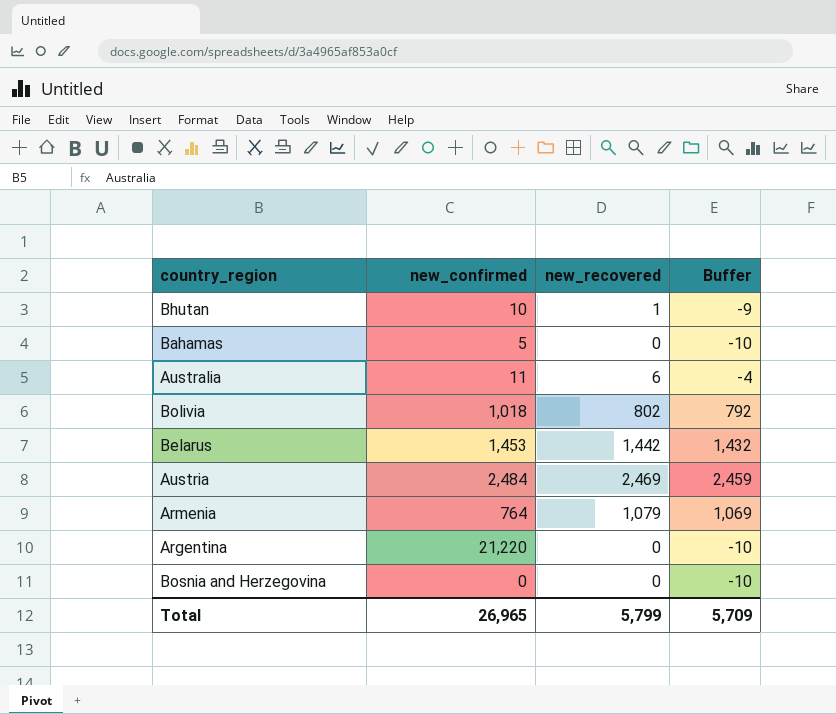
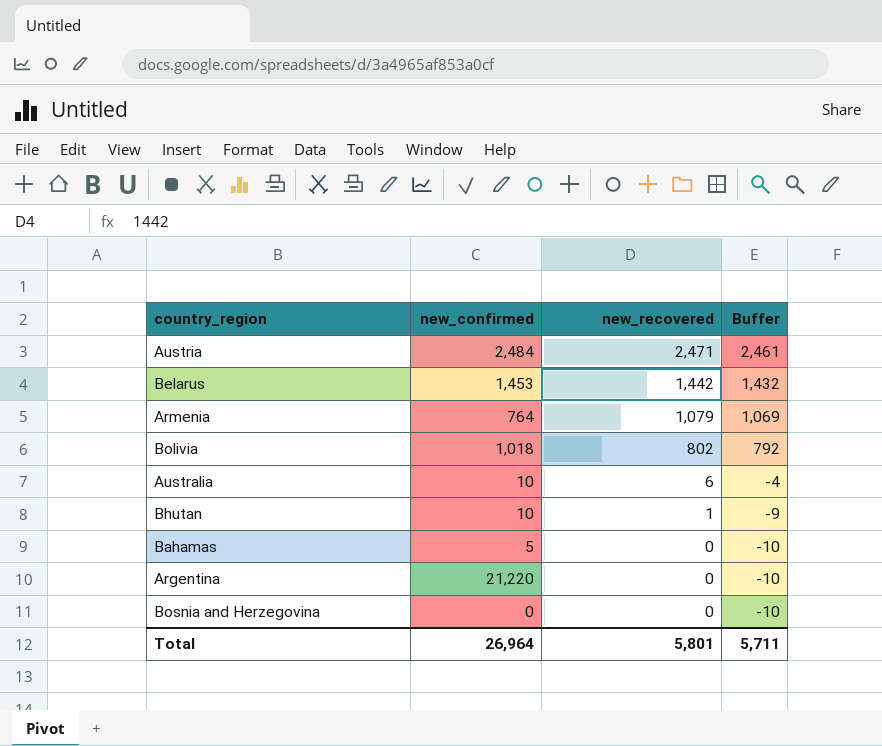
row order: none -> new_recovered descending
Austria | new_recovered: 2,469 -> 2,471
Austria | Buffer: 2,459 -> 2,461
Australia | new_confirmed: 11 -> 10
Total | new_confirmed: 26,965 -> 26,964
Total | new_recovered: 5,799 -> 5,801
Total | Buffer: 5,709 -> 5,711

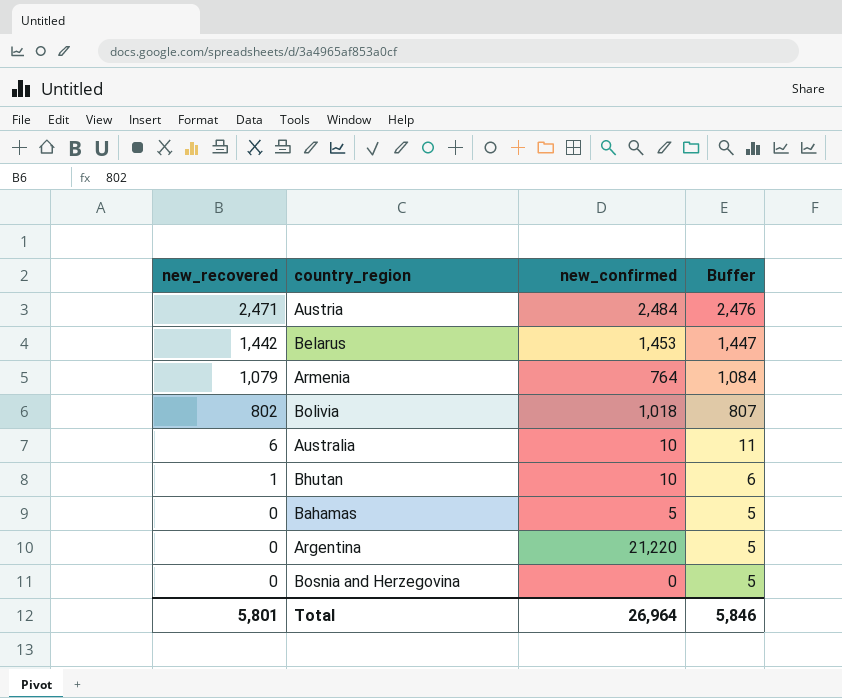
column new_recovered | position: 3 -> 1
column Buffer | formula: [new_recovered] - 10 -> [new_recovered] + 5
Total | Buffer: 5,711 -> 5,846

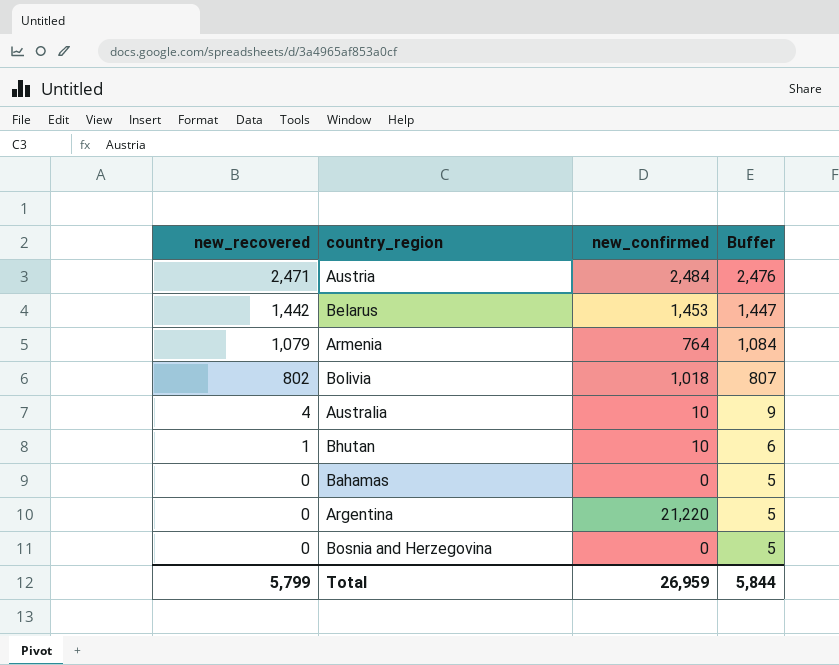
Australia | new_recovered: 6 -> 4
Australia | Buffer: 11 -> 9
Bahamas | new_confirmed: 5 -> 0
Total | new_recovered: 5,801 -> 5,799
Total | new_confirmed: 26,964 -> 26,959
Total | Buffer: 5,846 -> 5,844

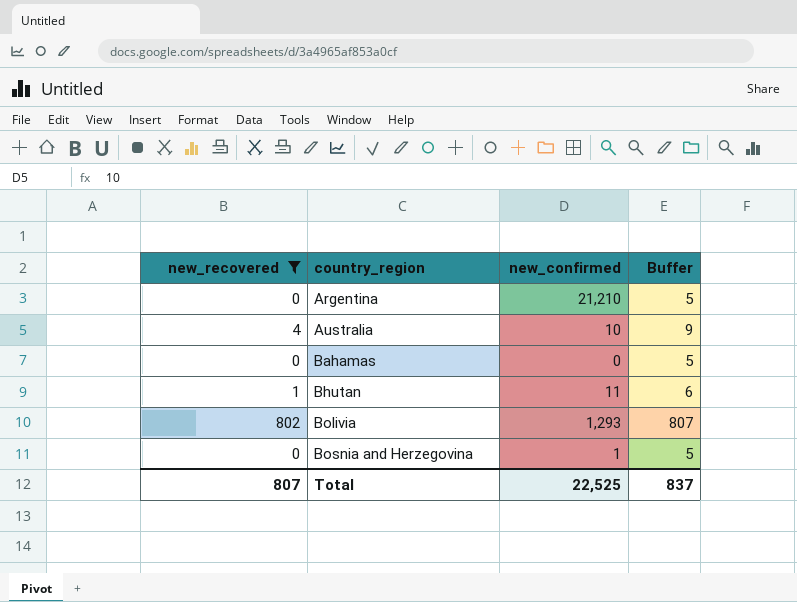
filter: none -> new_recovered <= 802
row order: new_recovered descending -> country_region ascending
Argentina | new_confirmed: 21,220 -> 21,210
Bhutan | new_confirmed: 10 -> 11
Bolivia | new_confirmed: 1,018 -> 1,293
Bosnia and Herzegovina | new_confirmed: 0 -> 1
Total | new_recovered: 5,799 -> 807
Total | new_confirmed: 26,959 -> 22,525
Total | Buffer: 5,844 -> 837

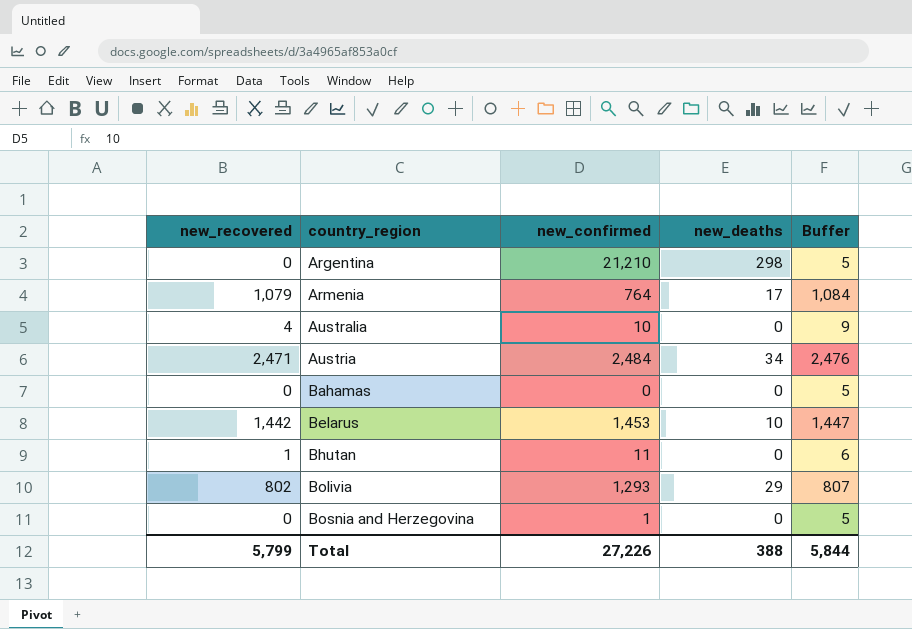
filter: new_recovered <= 802 -> none
column new_deaths | position: none -> 4
Total | new_recovered: 807 -> 5,799
Total | new_confirmed: 22,525 -> 27,226
Total | Buffer: 837 -> 5,844

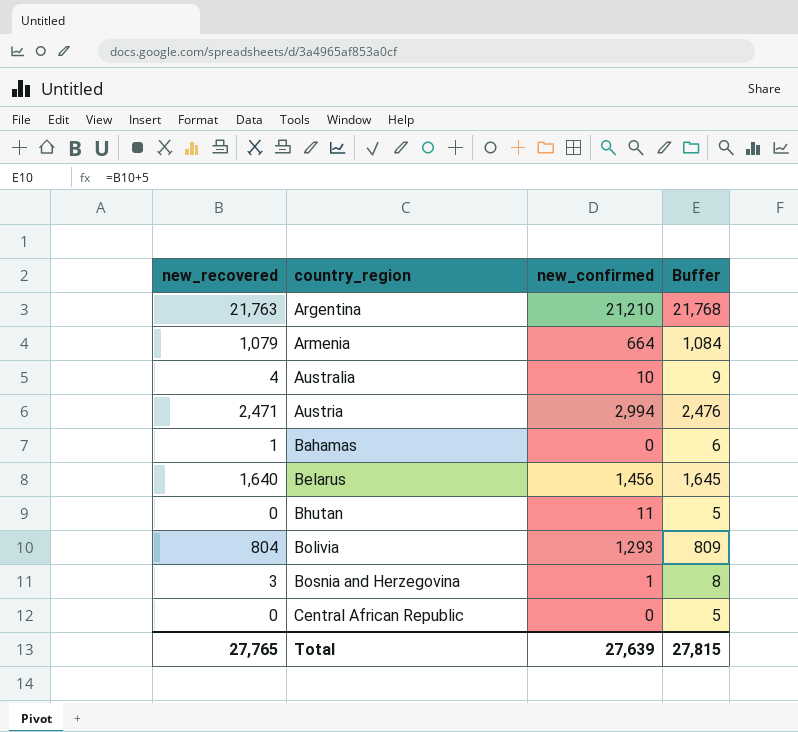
column new_deaths | position: 4 -> none
Argentina | new_recovered: 0 -> 21,763
Argentina | Buffer: 5 -> 21,768
Armenia | new_confirmed: 764 -> 664
Austria | new_confirmed: 2,484 -> 2,994
Bahamas | new_recovered: 0 -> 1
Bahamas | Buffer: 5 -> 6
Belarus | new_recovered: 1,442 -> 1,640
Belarus | new_confirmed: 1,453 -> 1,456
Belarus | Buffer: 1,447 -> 1,645
Bhutan | new_recovered: 1 -> 0
Bhutan | Buffer: 6 -> 5
Bolivia | new_recovered: 802 -> 804
Bolivia | Buffer: 807 -> 809
Bosnia and Herzegovina | new_recovered: 0 -> 3
Bosnia and Herzegovina | Buffer: 5 -> 8
row Central African Republic: none -> 0 | 0 | 5
Total | new_recovered: 5,799 -> 27,765
Total | new_confirmed: 27,226 -> 27,639
Total | Buffer: 5,844 -> 27,815

